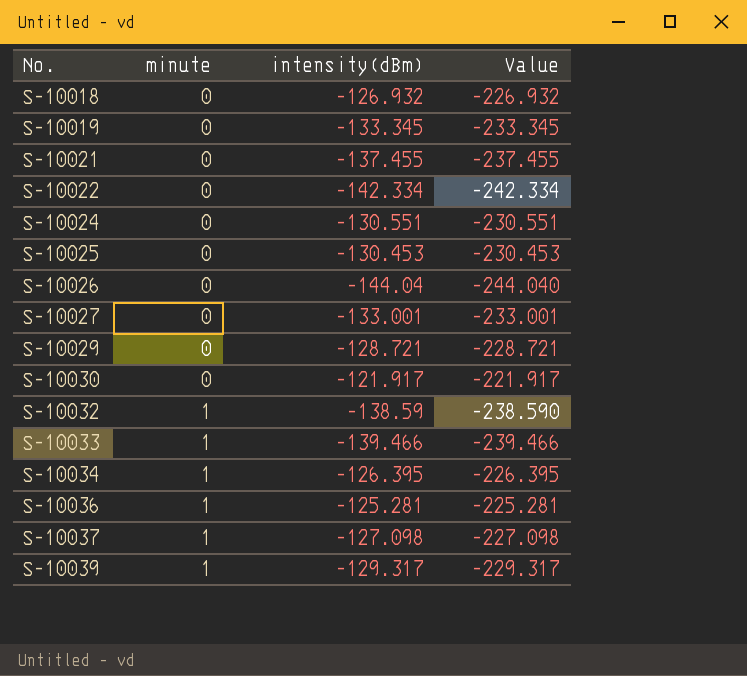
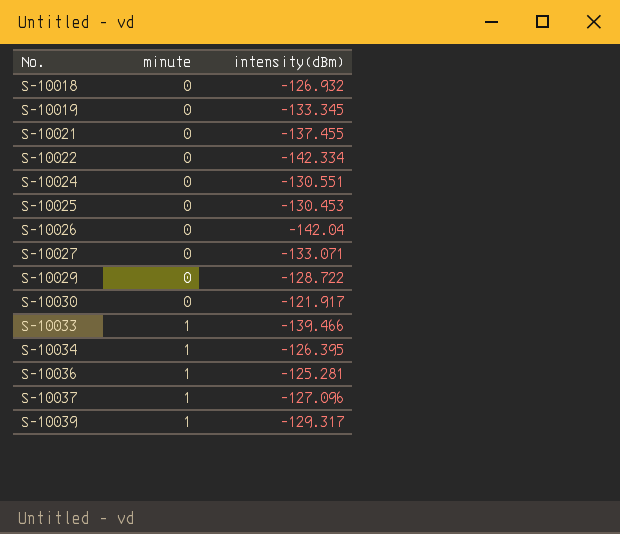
column Value | formula: [intensity(dBm)] - 100 -> none
row S-10032: 1 | -138.59 | -238.590 -> none
S-10026 | intensity(dBm): -144.04 -> -142.04
S-10027 | intensity(dBm): -133.001 -> -133.071
S-10029 | intensity(dBm): -128.721 -> -128.722
S-10037 | intensity(dBm): -127.098 -> -127.096

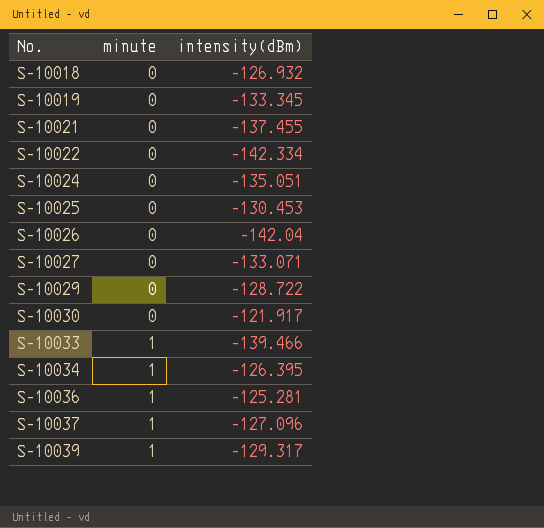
S-10024 | intensity(dBm): -130.551 -> -135.051

